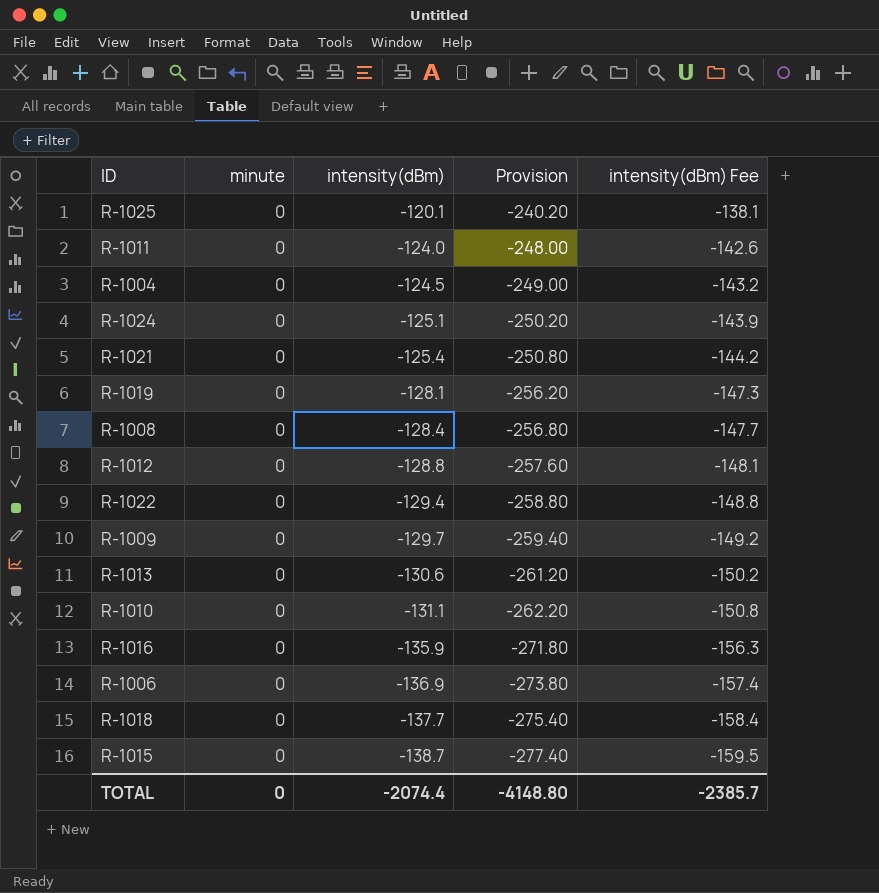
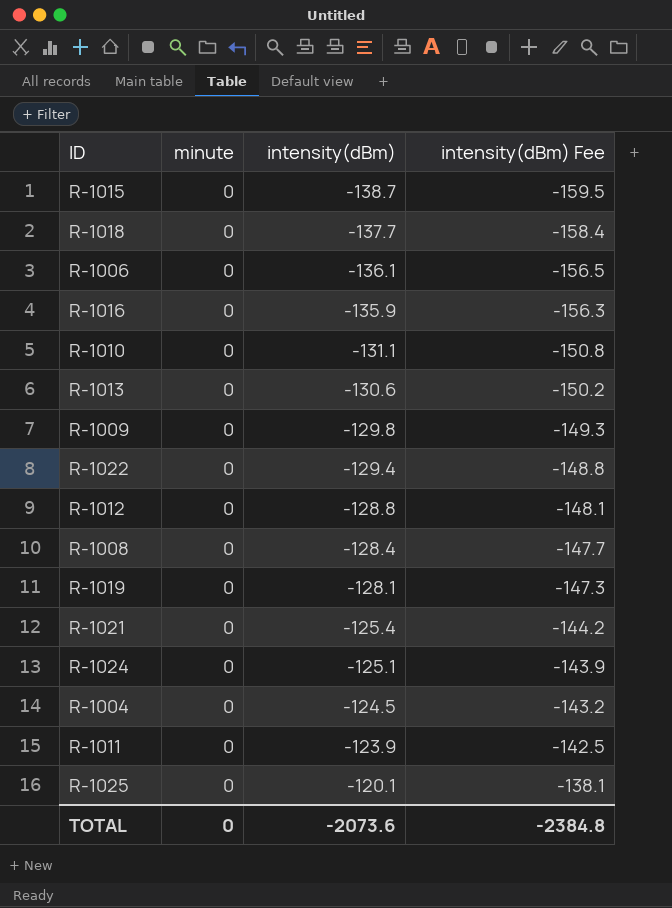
row order: intensity(dBm) descending -> intensity(dBm) ascending
column Provision | formula: [intensity(dBm)] * 2 -> none
R-1006 | intensity(dBm): -136.9 -> -136.1
R-1006 | intensity(dBm) Fee: -157.4 -> -156.5
R-1009 | intensity(dBm): -129.7 -> -129.8
R-1009 | intensity(dBm) Fee: -149.2 -> -149.3
R-1011 | intensity(dBm): -124.0 -> -123.9
R-1011 | intensity(dBm) Fee: -142.6 -> -142.5
TOTAL | intensity(dBm): -2074.4 -> -2073.6
TOTAL | intensity(dBm) Fee: -2385.7 -> -2384.8

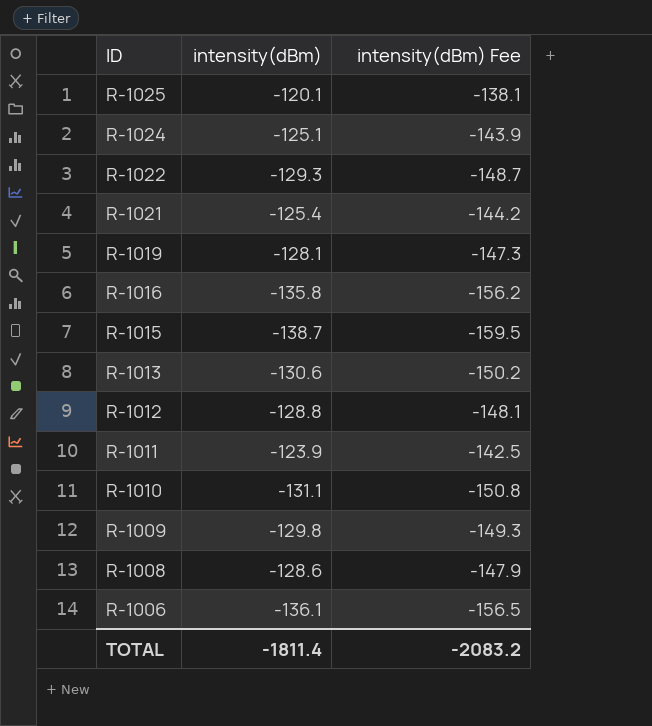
row order: intensity(dBm) ascending -> ID descending
column minute | position: 2 -> none
row R-1018: 0 | -137.7 | -158.4 -> none
row R-1004: 0 | -124.5 | -143.2 -> none
R-1022 | intensity(dBm): -129.4 -> -129.3
R-1022 | intensity(dBm) Fee: -148.8 -> -148.7
R-1016 | intensity(dBm): -135.9 -> -135.8
R-1016 | intensity(dBm) Fee: -156.3 -> -156.2
R-1008 | intensity(dBm): -128.4 -> -128.6
R-1008 | intensity(dBm) Fee: -147.7 -> -147.9
TOTAL | intensity(dBm): -2073.6 -> -1811.4
TOTAL | intensity(dBm) Fee: -2384.8 -> -2083.2

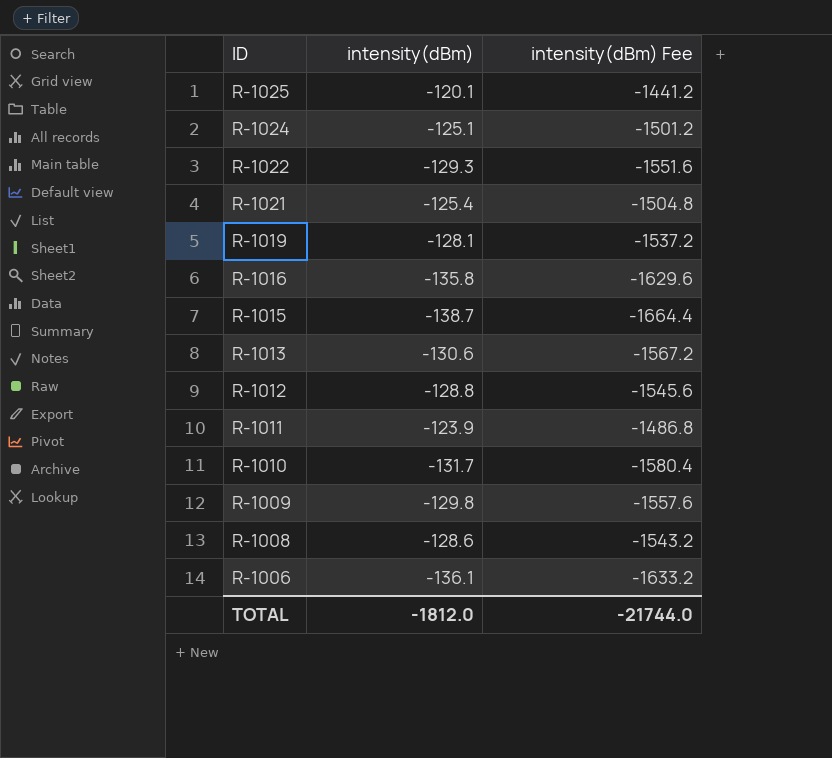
column intensity(dBm) Fee | formula: [intensity(dBm)] * 1.15 -> [intensity(dBm)] * 12
R-1010 | intensity(dBm): -131.1 -> -131.7
TOTAL | intensity(dBm): -1811.4 -> -1812.0
TOTAL | intensity(dBm) Fee: -2083.2 -> -21744.0

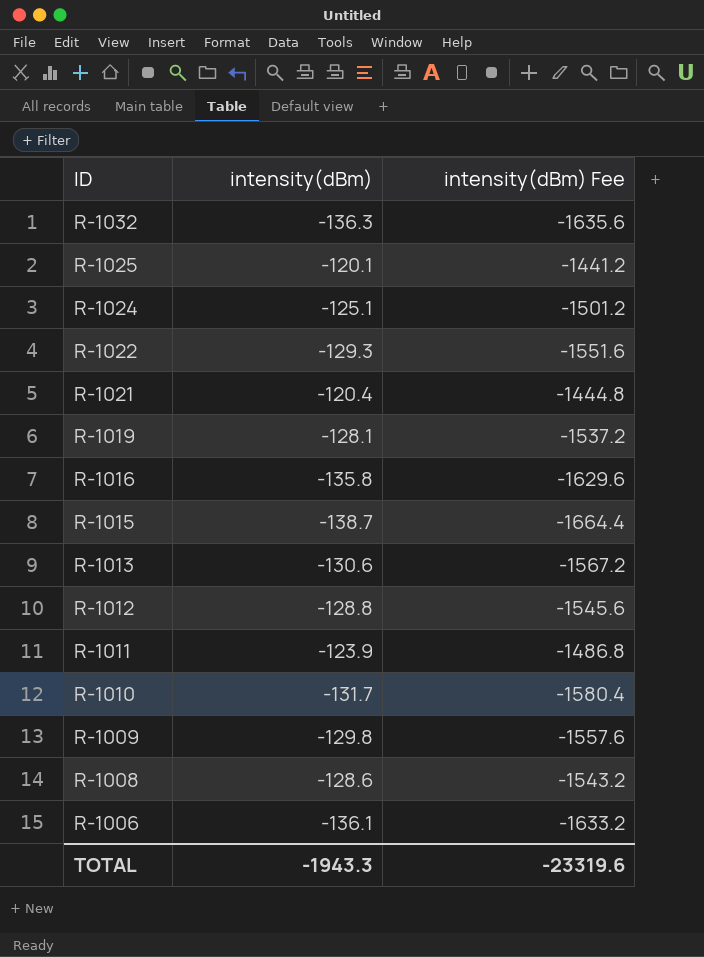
row R-1032: none -> -136.3 | -1635.6
R-1021 | intensity(dBm): -125.4 -> -120.4
R-1021 | intensity(dBm) Fee: -1504.8 -> -1444.8
TOTAL | intensity(dBm): -1812.0 -> -1943.3
TOTAL | intensity(dBm) Fee: -21744.0 -> -23319.6

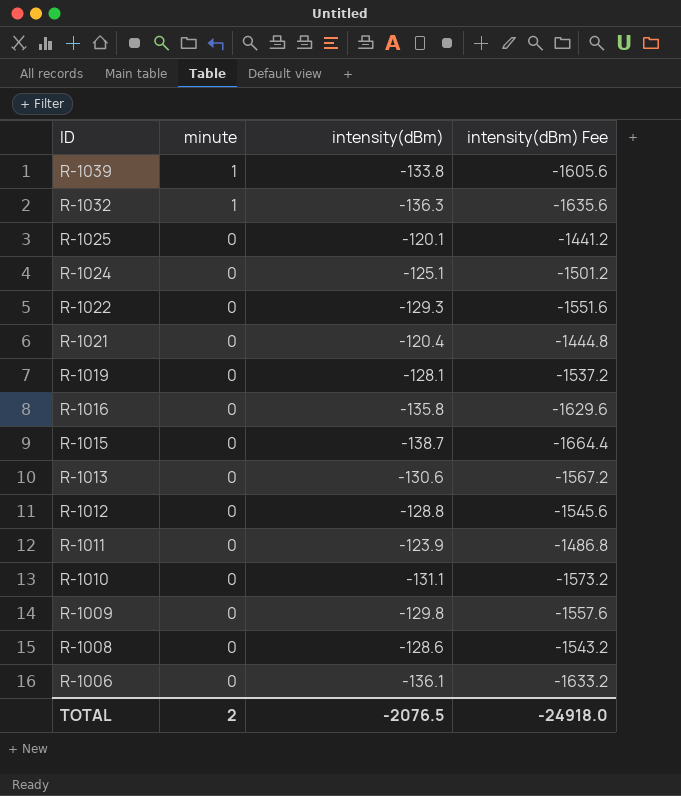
column minute | position: none -> 2
row R-1039: none -> 1 | -133.8 | -1605.6
R-1010 | intensity(dBm): -131.7 -> -131.1
R-1010 | intensity(dBm) Fee: -1580.4 -> -1573.2
TOTAL | intensity(dBm): -1943.3 -> -2076.5
TOTAL | intensity(dBm) Fee: -23319.6 -> -24918.0

